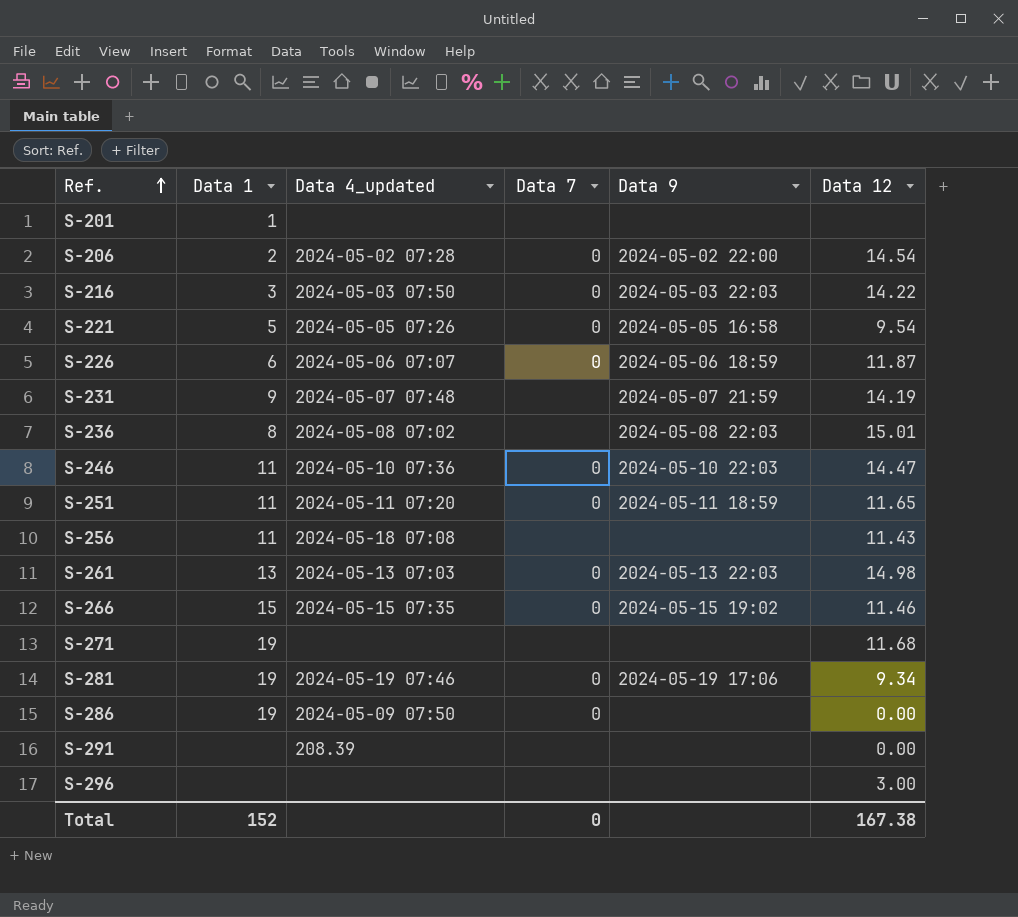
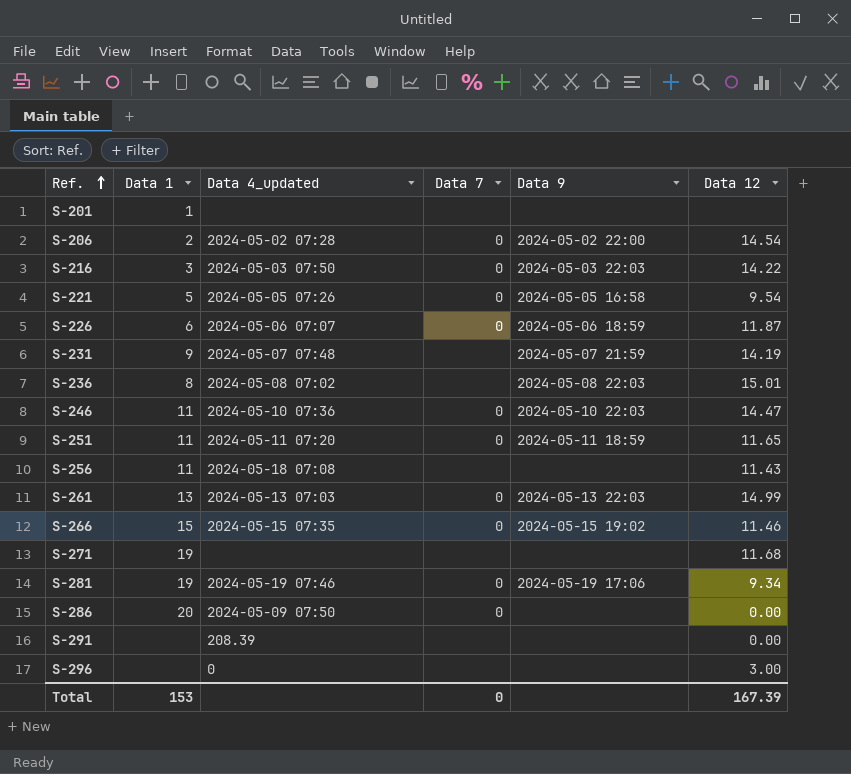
S-261 | Data 12: 14.98 -> 14.99
S-286 | Data 1: 19 -> 20
S-296 | Data 4_updated: none -> 0
Total | Data 1: 152 -> 153
Total | Data 12: 167.38 -> 167.39

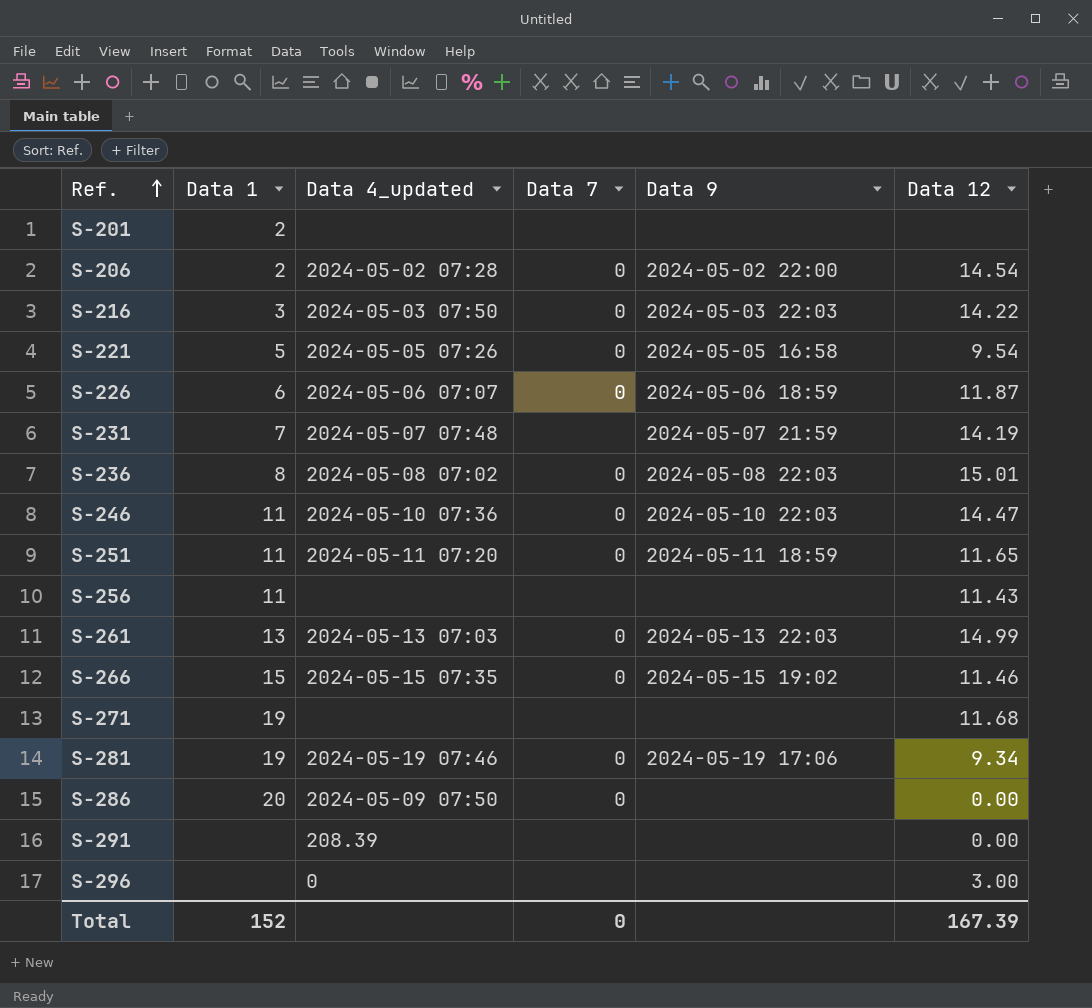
S-201 | Data 1: 1 -> 2
S-231 | Data 1: 9 -> 7
S-236 | Data 7: none -> 0
S-256 | Data 4_updated: 2024-05-18 07:08 -> none
Total | Data 1: 153 -> 152

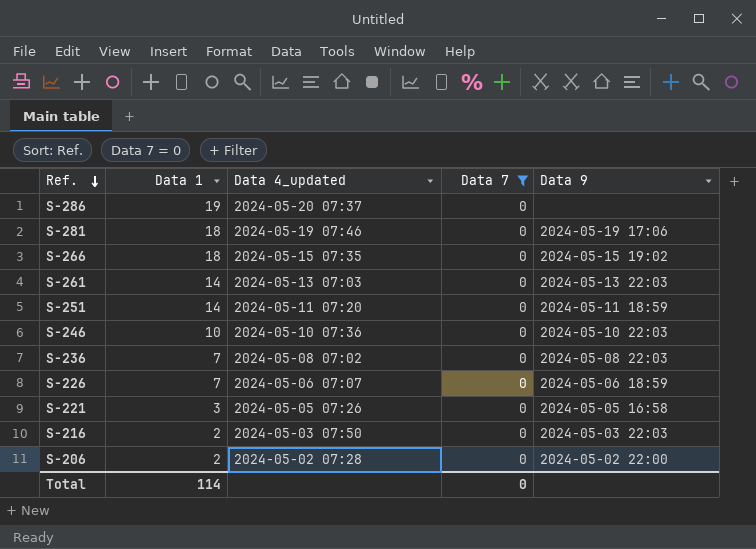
filter: none -> Data 7 = 0
row order: Ref. ascending -> Ref. descending
column Data 12 | position: 6 -> none
S-286 | Data 1: 20 -> 19
S-286 | Data 4_updated: 2024-05-09 07:50 -> 2024-05-20 07:37
S-281 | Data 1: 19 -> 18
S-266 | Data 1: 15 -> 18
S-261 | Data 1: 13 -> 14
S-251 | Data 1: 11 -> 14
S-246 | Data 1: 11 -> 10
S-236 | Data 1: 8 -> 7
S-226 | Data 1: 6 -> 7
S-221 | Data 1: 5 -> 3
S-216 | Data 1: 3 -> 2
Total | Data 1: 152 -> 114

